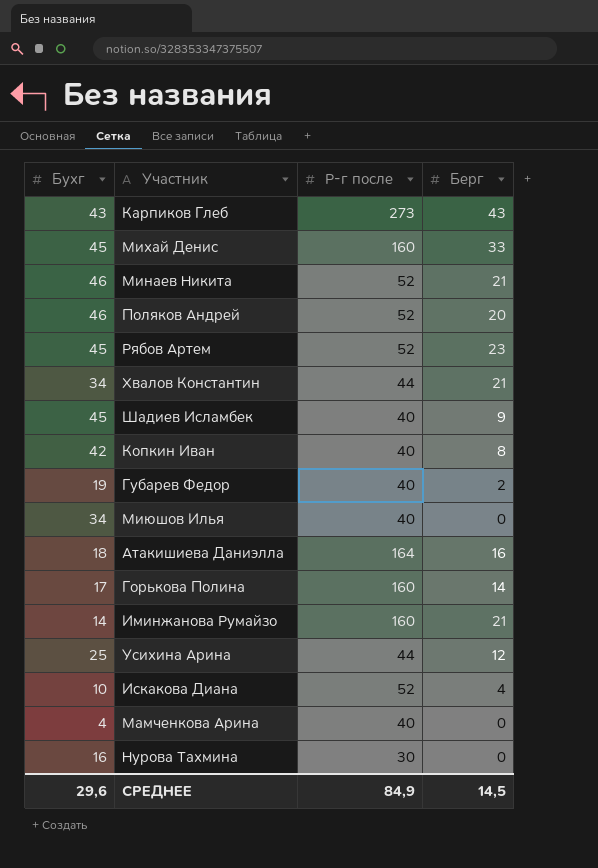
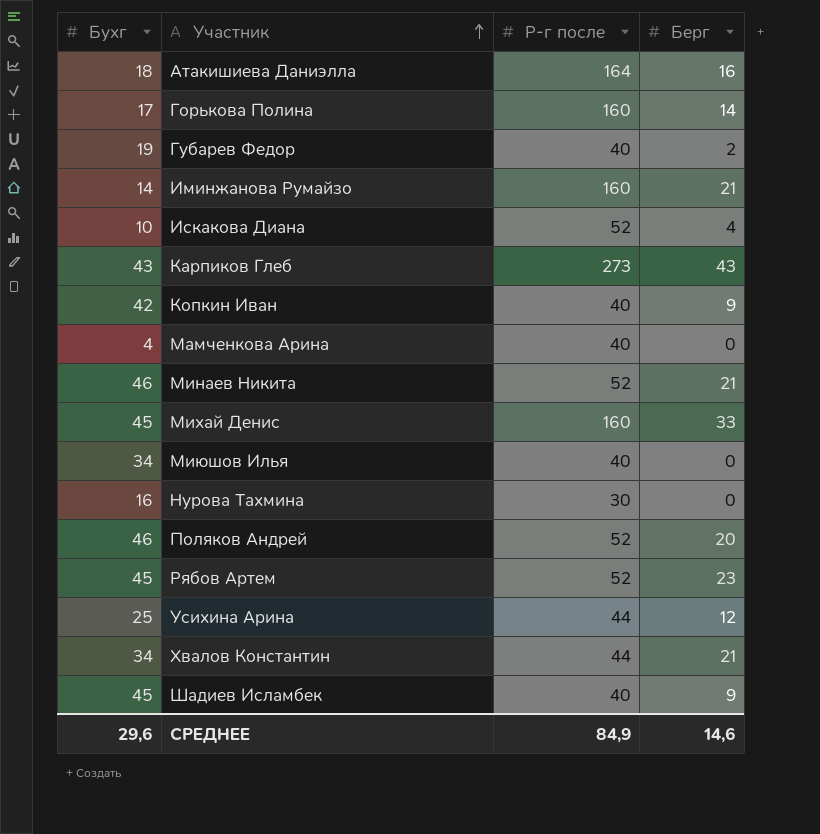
row order: none -> Участник ascending
Копкин Иван | Берг: 8 -> 9
СРЕДНЕЕ | Берг: 14,5 -> 14,6

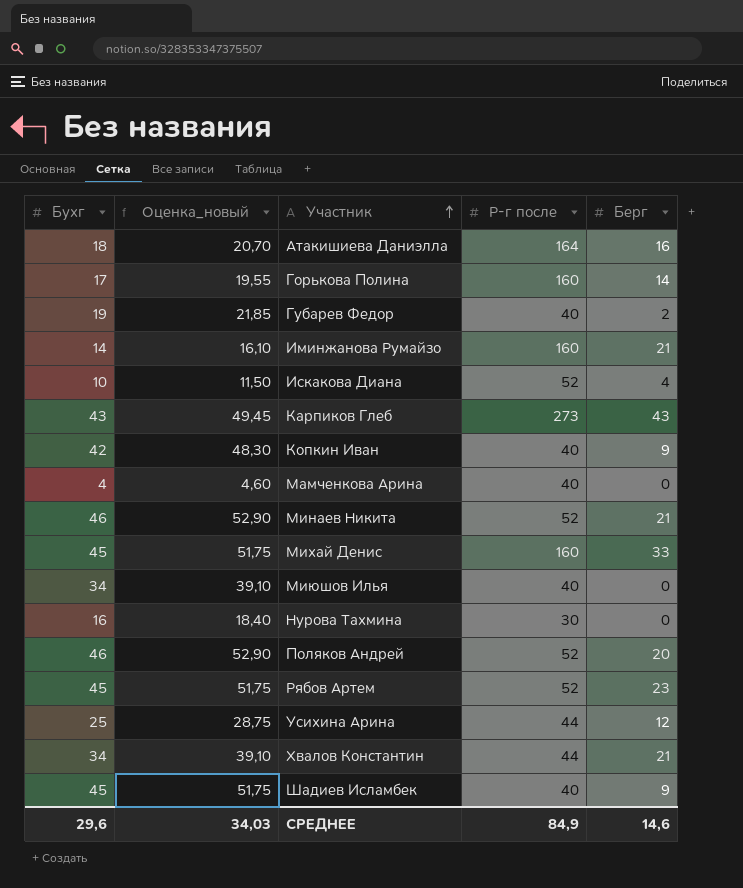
column Оценка_новый | formula: none -> [Бухг] * 1,15

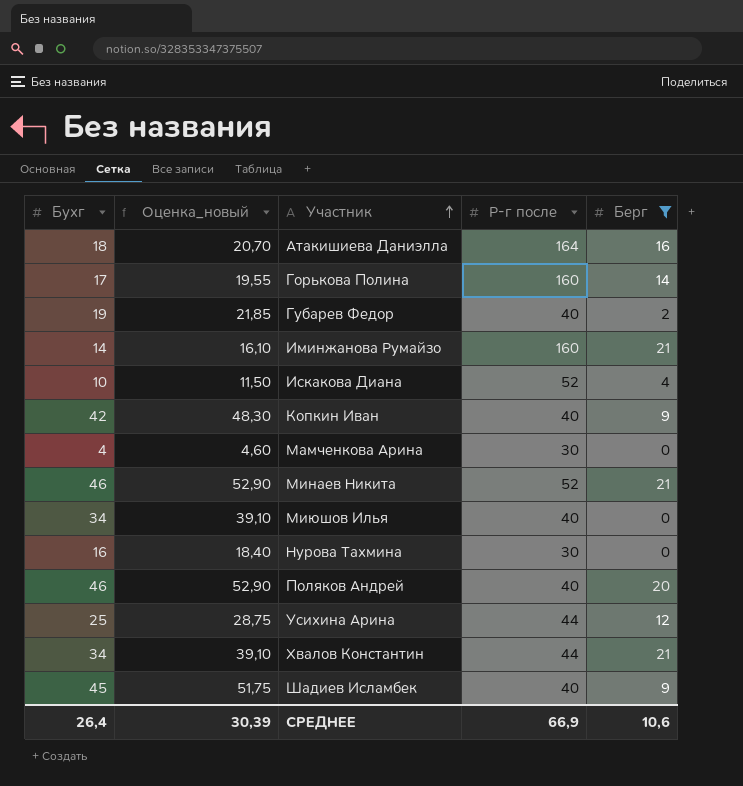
filter: none -> Берг <= 21
Мамченкова Арина | Р-г после: 40 -> 30
Поляков Андрей | Р-г после: 52 -> 40
СРЕДНЕЕ | Бухг: 29,6 -> 26,4
СРЕДНЕЕ | Оценка_новый: 34,03 -> 30,39
СРЕДНЕЕ | Р-г после: 84,9 -> 66,9
СРЕДНЕЕ | Берг: 14,6 -> 10,6

